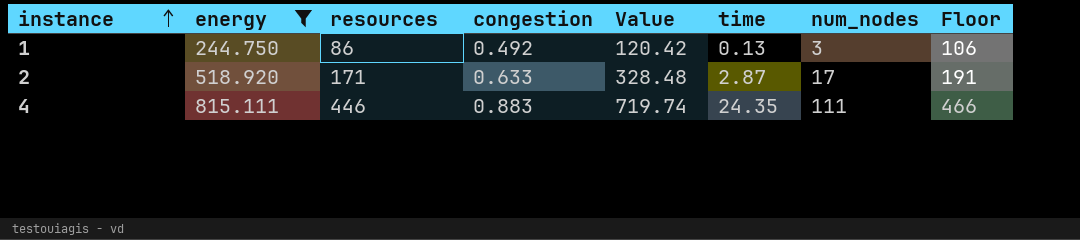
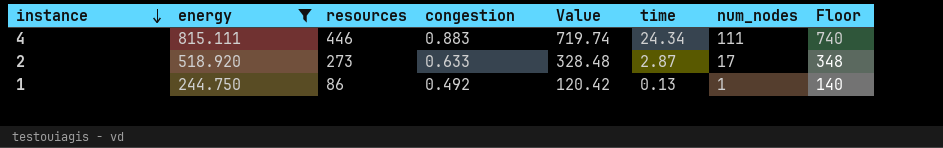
row order: instance ascending -> instance descending
column Floor | formula: [resources] + 20 -> [Value] + 20
4 | time: 24.35 -> 24.34
2 | resources: 171 -> 273
1 | num_nodes: 3 -> 1

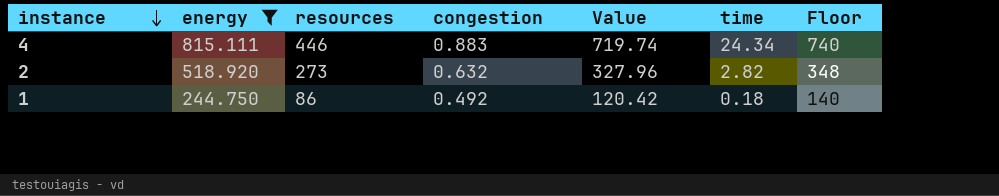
column num_nodes | position: 7 -> none
2 | congestion: 0.633 -> 0.632
2 | Value: 328.48 -> 327.96
2 | time: 2.87 -> 2.82
1 | time: 0.13 -> 0.18

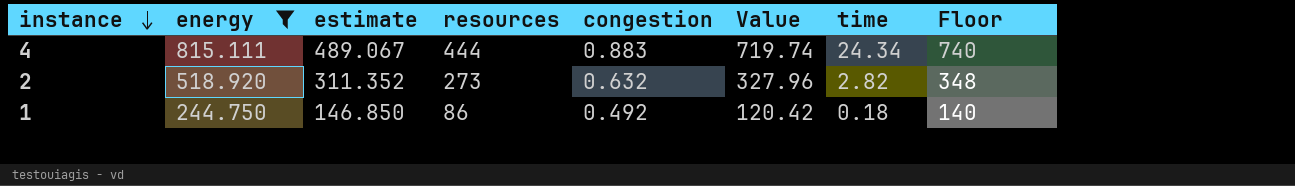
column estimate | formula: none -> [energy] * 0.6
4 | resources: 446 -> 444

